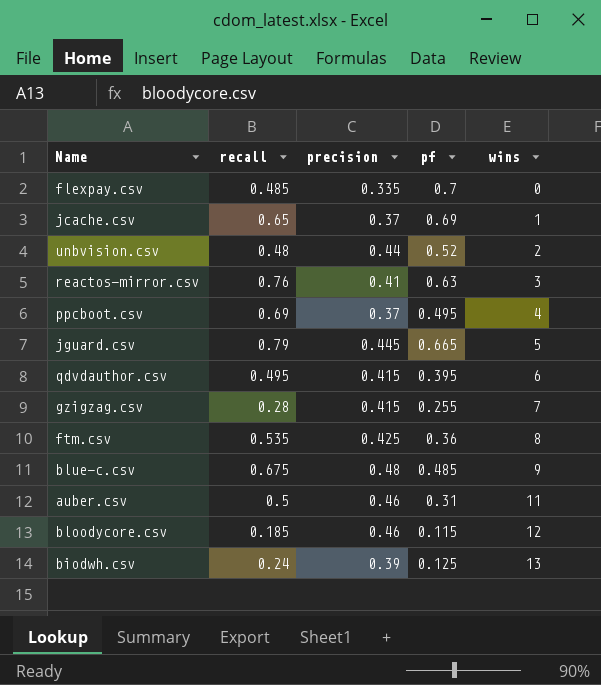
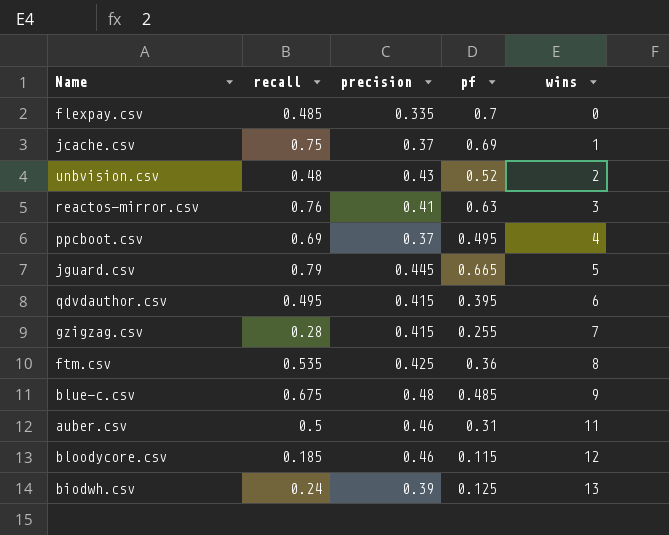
jcache.csv | recall: 0.65 -> 0.75
unbvision.csv | precision: 0.44 -> 0.43

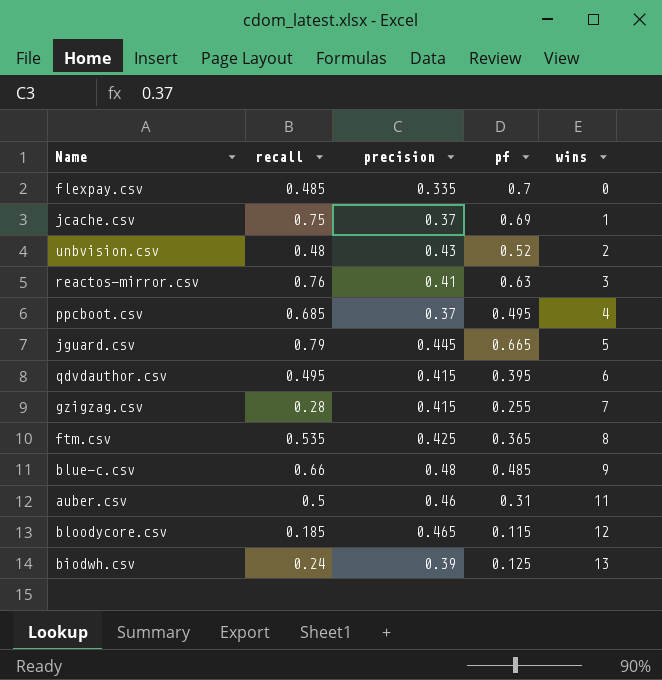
ppcboot.csv | recall: 0.69 -> 0.685
ftm.csv | pf: 0.36 -> 0.365
blue-c.csv | recall: 0.675 -> 0.66
bloodycore.csv | precision: 0.46 -> 0.465

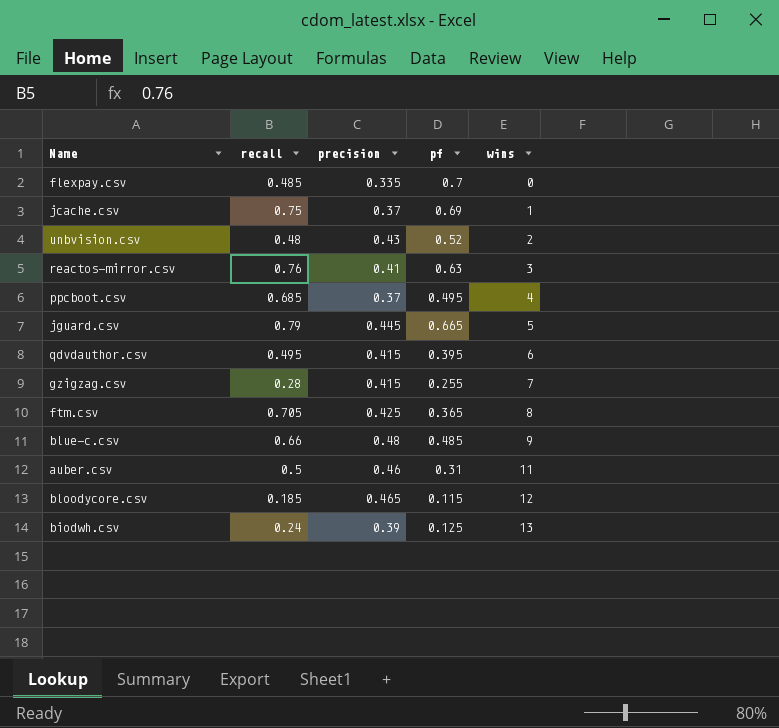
ftm.csv | recall: 0.535 -> 0.705

